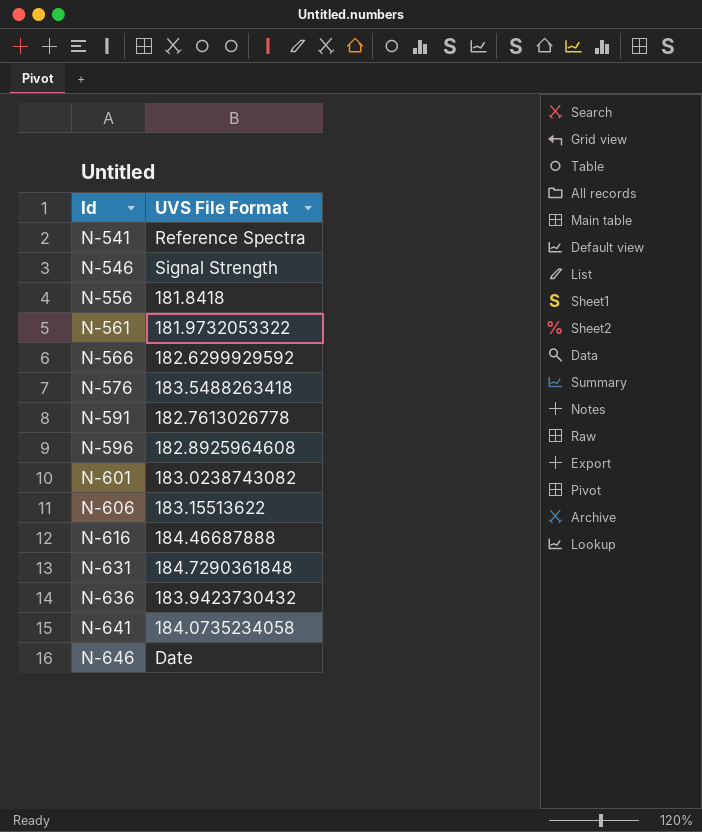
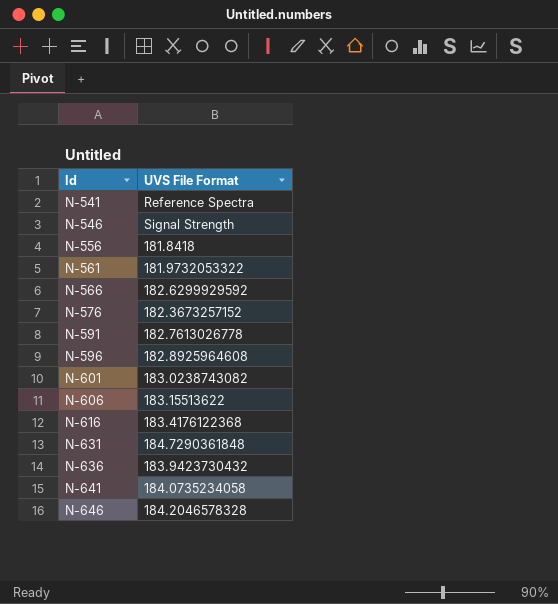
N-576 | UVS File Format: 183.5488263418 -> 182.3673257152
N-616 | UVS File Format: 184.46687888 -> 183.4176122368
N-646 | UVS File Format: Date -> 184.2046578328

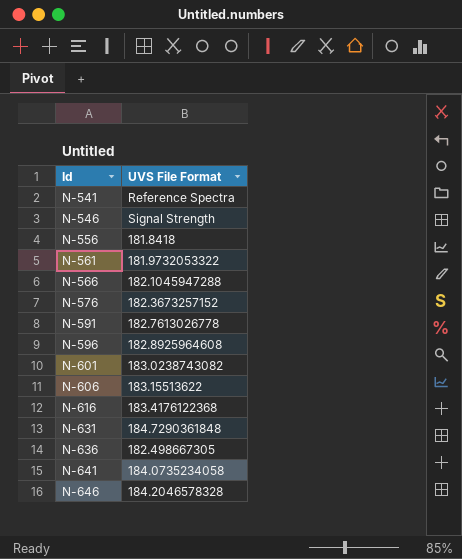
N-566 | UVS File Format: 182.6299929592 -> 182.1045947288
N-636 | UVS File Format: 183.9423730432 -> 182.498667305

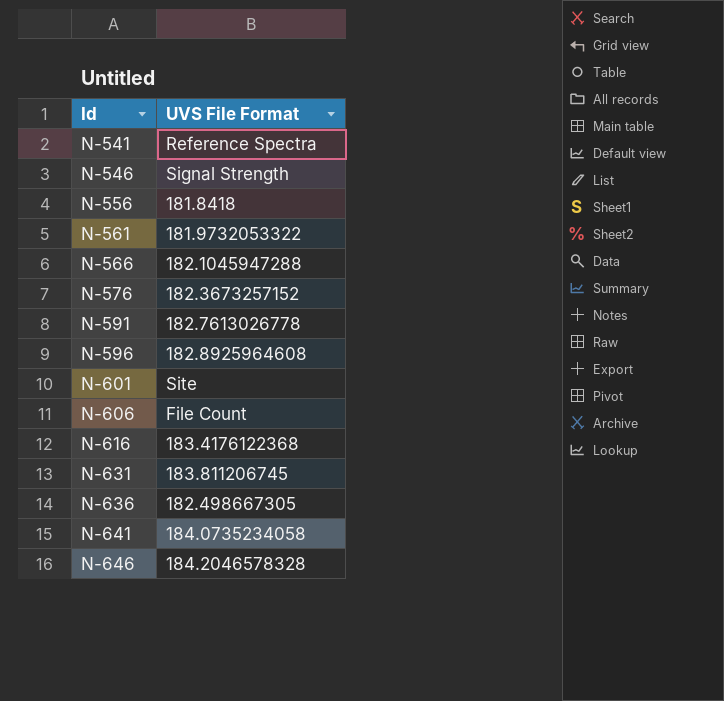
N-601 | UVS File Format: 183.0238743082 -> Site
N-606 | UVS File Format: 183.15513622 -> File Count
N-631 | UVS File Format: 184.7290361848 -> 183.811206745

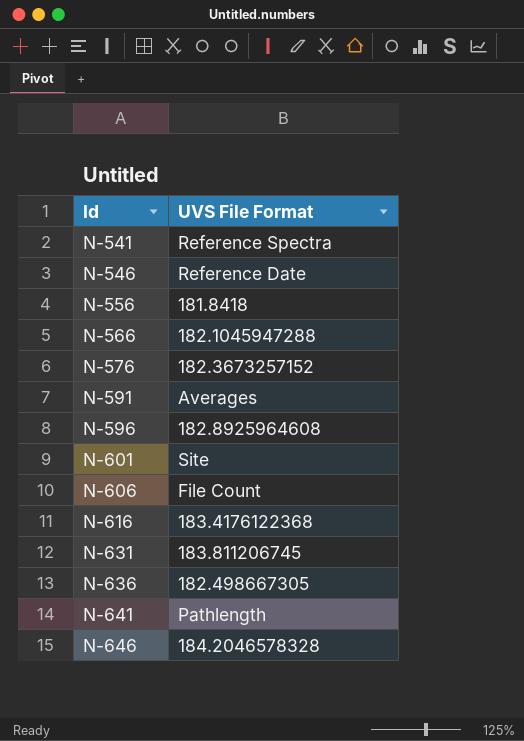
row N-561: 181.9732053322 -> none
N-546 | UVS File Format: Signal Strength -> Reference Date
N-591 | UVS File Format: 182.7613026778 -> Averages
N-641 | UVS File Format: 184.0735234058 -> Pathlength

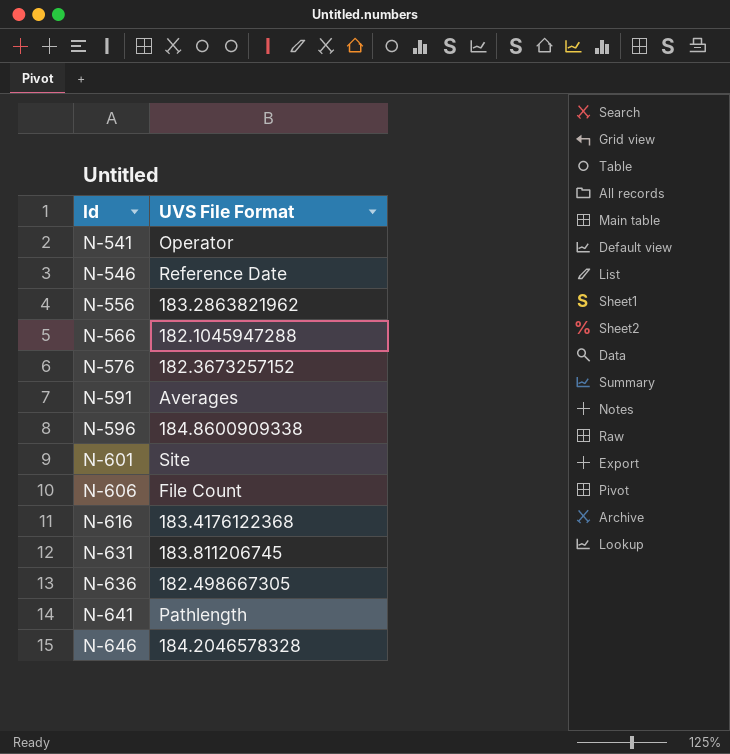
N-541 | UVS File Format: Reference Spectra -> Operator
N-556 | UVS File Format: 181.8418 -> 183.2863821962
N-596 | UVS File Format: 182.8925964608 -> 184.8600909338

